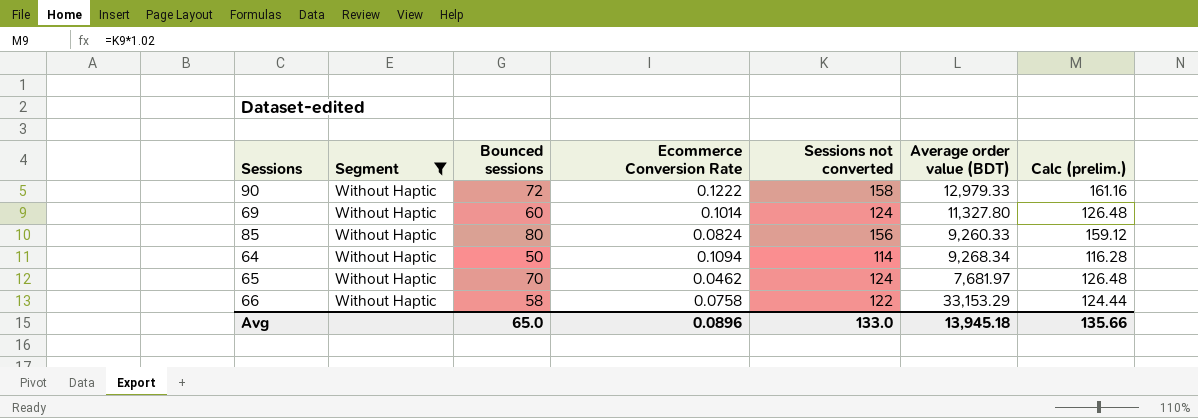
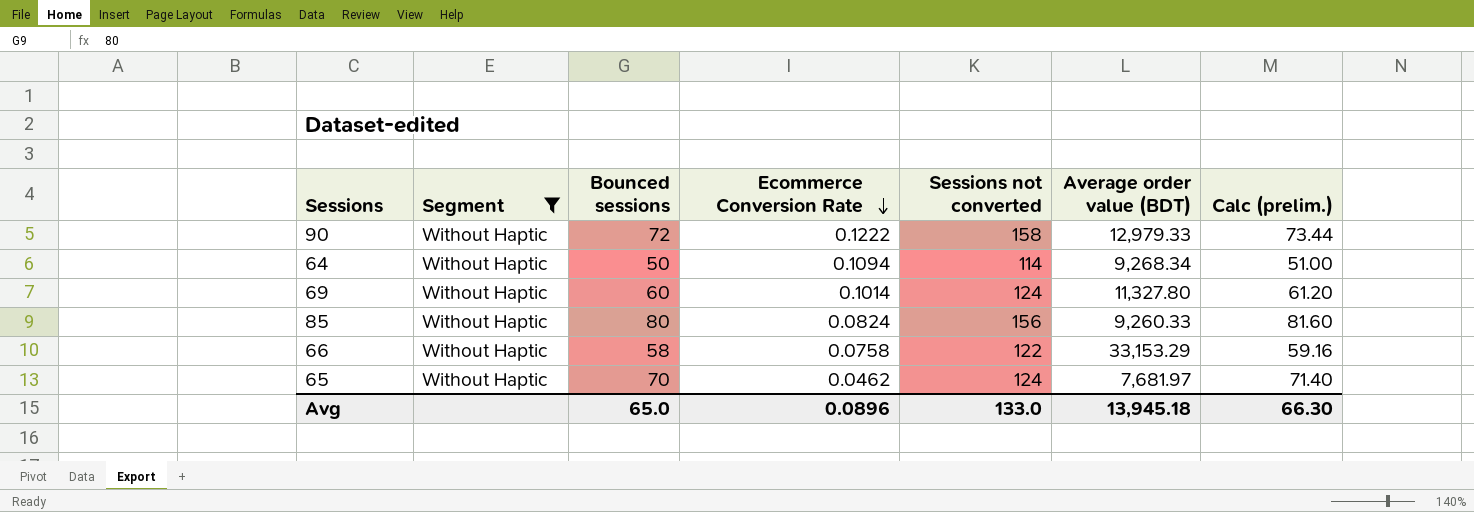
row order: none -> Ecommerce Conversion Rate descending
column Calc (prelim.) | formula: [Sessions not converted] * 1.02 -> [Bounced sessions] * 1.02
Avg | Calc (prelim.): 135.66 -> 66.30

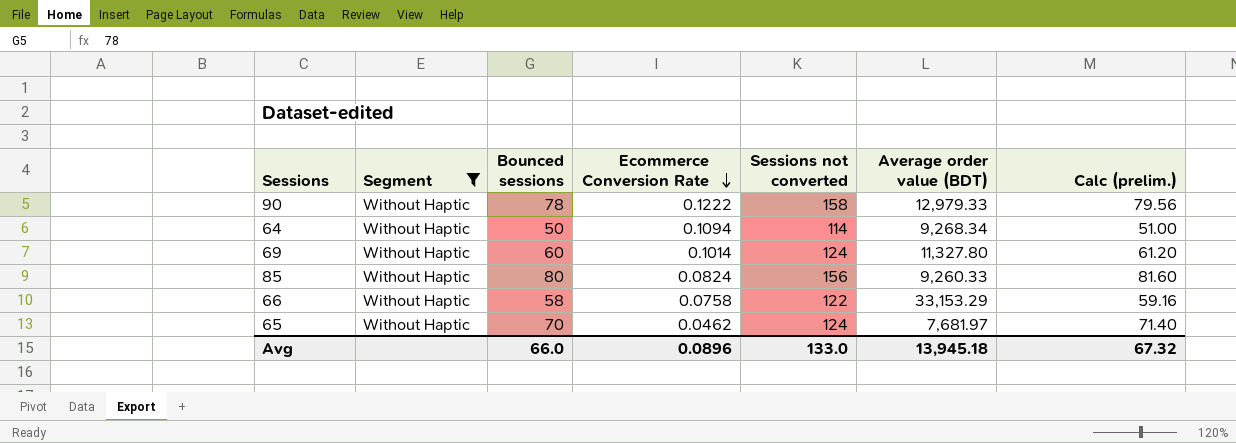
90 | Bounced sessions: 72 -> 78
90 | Calc (prelim.): 73.44 -> 79.56
Avg | Bounced sessions: 65.0 -> 66.0
Avg | Calc (prelim.): 66.30 -> 67.32

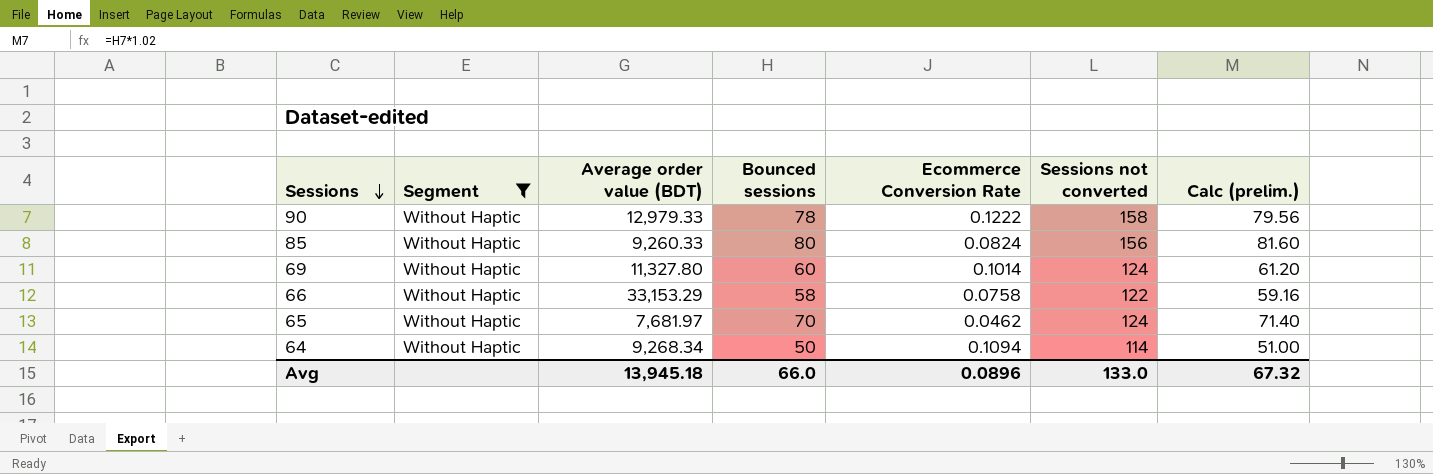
row order: Ecommerce Conversion Rate descending -> Sessions descending
column Average order value (BDT) | position: 6 -> 3

